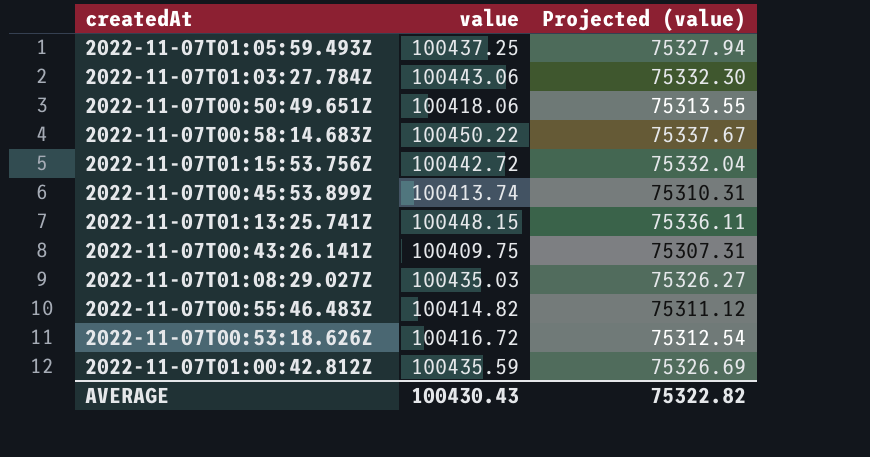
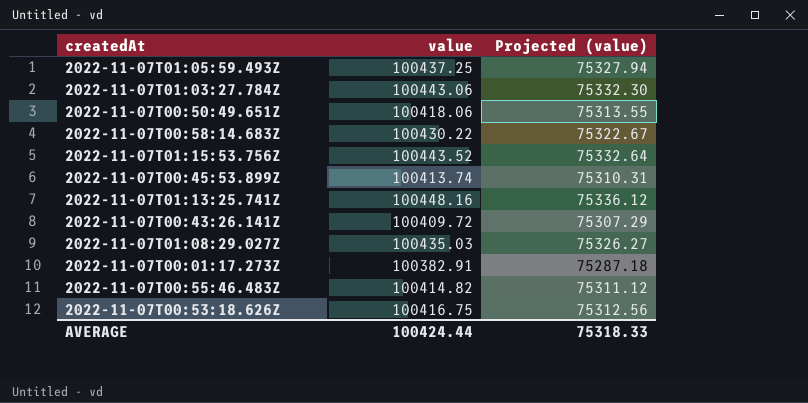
row 2022-11-07T01:00:42.812Z: 100435.59 | 75326.69 -> none
2022-11-07T00:58:14.683Z | value: 100450.22 -> 100430.22
2022-11-07T00:58:14.683Z | Projected (value): 75337.67 -> 75322.67
2022-11-07T01:15:53.756Z | value: 100442.72 -> 100443.52
2022-11-07T01:15:53.756Z | Projected (value): 75332.04 -> 75332.64
2022-11-07T01:13:25.741Z | value: 100448.15 -> 100448.16
2022-11-07T01:13:25.741Z | Projected (value): 75336.11 -> 75336.12
2022-11-07T00:43:26.141Z | value: 100409.75 -> 100409.72
2022-11-07T00:43:26.141Z | Projected (value): 75307.31 -> 75307.29
row 2022-11-07T00:01:17.273Z: none -> 100382.91 | 75287.18
2022-11-07T00:53:18.626Z | value: 100416.72 -> 100416.75
2022-11-07T00:53:18.626Z | Projected (value): 75312.54 -> 75312.56
AVERAGE | value: 100430.43 -> 100424.44
AVERAGE | Projected (value): 75322.82 -> 75318.33

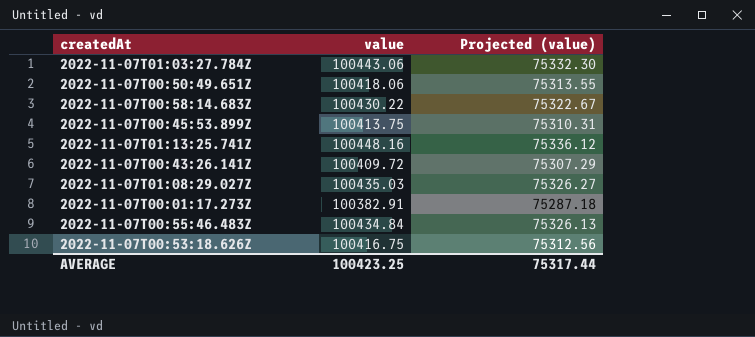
row 2022-11-07T01:05:59.493Z: 100437.25 | 75327.94 -> none
row 2022-11-07T01:15:53.756Z: 100443.52 | 75332.64 -> none
2022-11-07T00:45:53.899Z | value: 100413.74 -> 100413.75
2022-11-07T00:55:46.483Z | value: 100414.82 -> 100434.84
2022-11-07T00:55:46.483Z | Projected (value): 75311.12 -> 75326.13
AVERAGE | value: 100424.44 -> 100423.25
AVERAGE | Projected (value): 75318.33 -> 75317.44

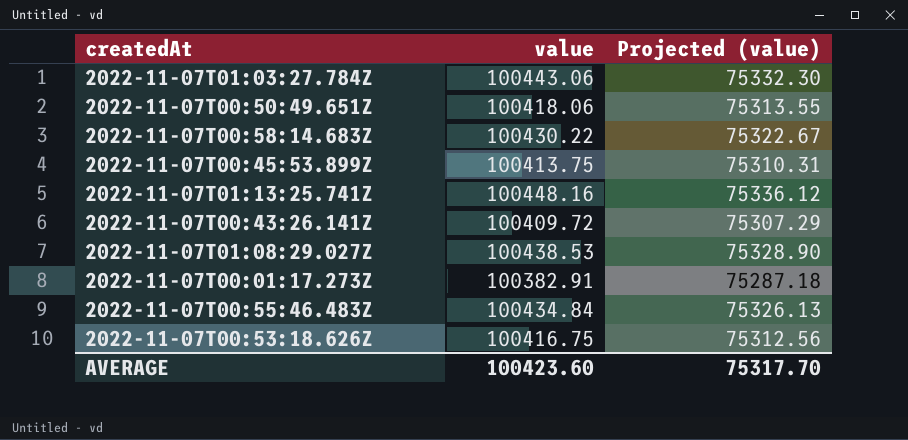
2022-11-07T01:08:29.027Z | value: 100435.03 -> 100438.53
2022-11-07T01:08:29.027Z | Projected (value): 75326.27 -> 75328.90
AVERAGE | value: 100423.25 -> 100423.60
AVERAGE | Projected (value): 75317.44 -> 75317.70

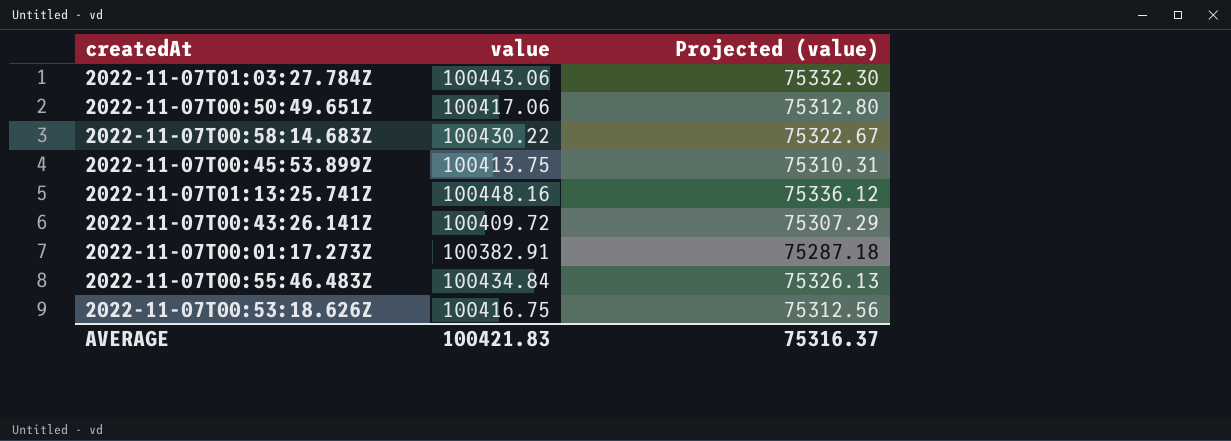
row 2022-11-07T01:08:29.027Z: 100438.53 | 75328.90 -> none
2022-11-07T00:50:49.651Z | value: 100418.06 -> 100417.06
2022-11-07T00:50:49.651Z | Projected (value): 75313.55 -> 75312.80
AVERAGE | value: 100423.60 -> 100421.83
AVERAGE | Projected (value): 75317.70 -> 75316.37

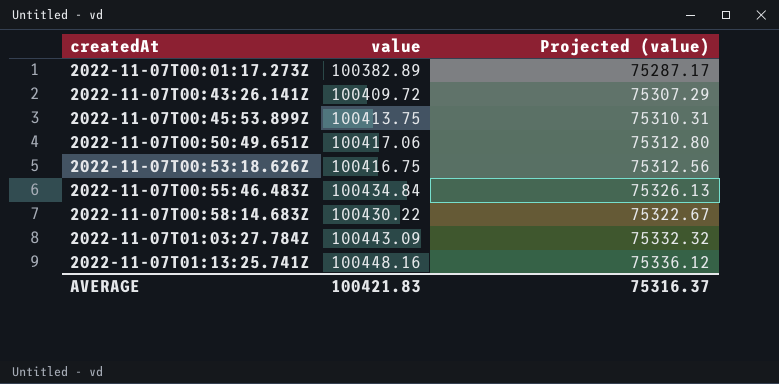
row order: none -> createdAt ascending
2022-11-07T00:01:17.273Z | value: 100382.91 -> 100382.89
2022-11-07T00:01:17.273Z | Projected (value): 75287.18 -> 75287.17
2022-11-07T01:03:27.784Z | value: 100443.06 -> 100443.09
2022-11-07T01:03:27.784Z | Projected (value): 75332.30 -> 75332.32

